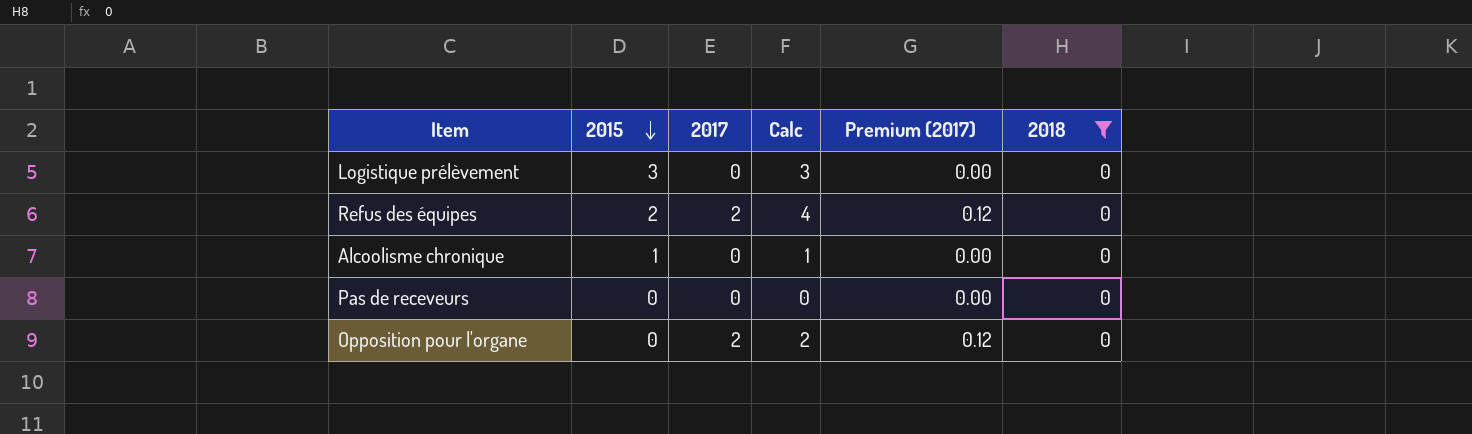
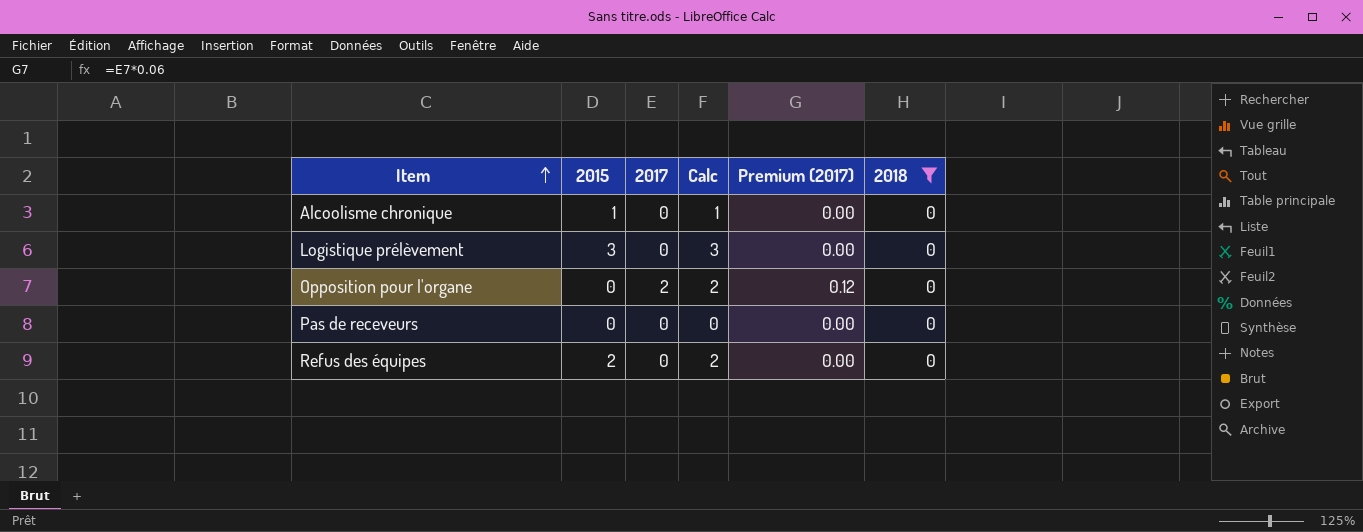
row order: 2015 descending -> Item ascending
Refus des équipes | 2017: 2 -> 0
Refus des équipes | Calc: 4 -> 2
Refus des équipes | Premium (2017): 0.12 -> 0.00

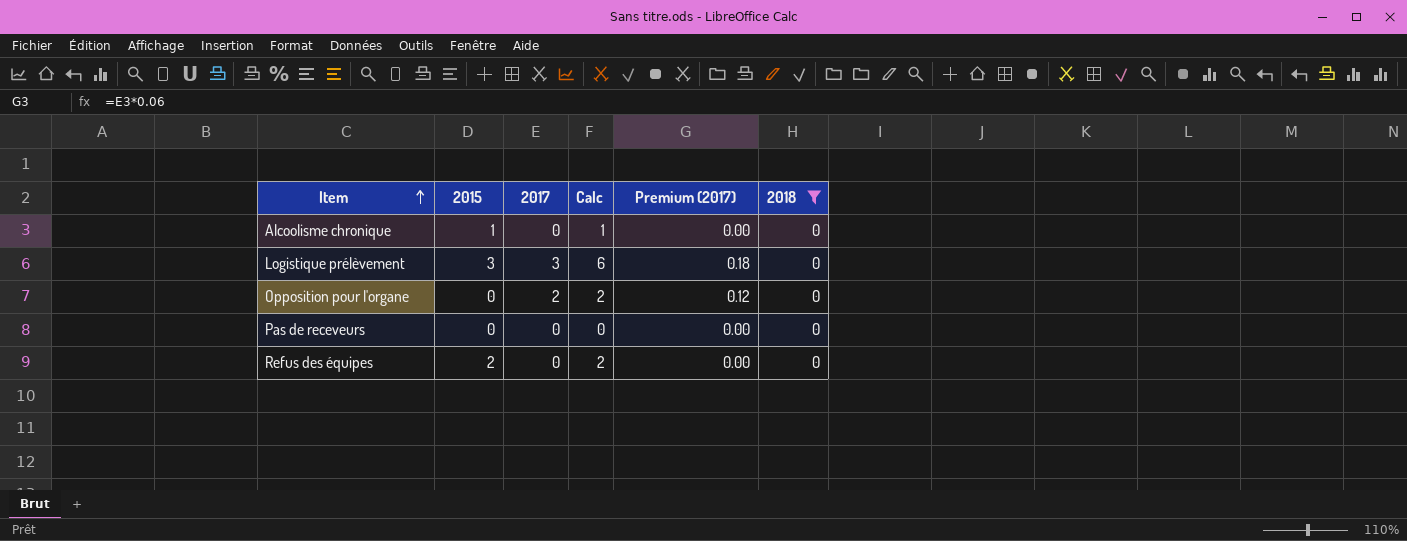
Logistique prélèvement | 2017: 0 -> 3
Logistique prélèvement | Calc: 3 -> 6
Logistique prélèvement | Premium (2017): 0.00 -> 0.18

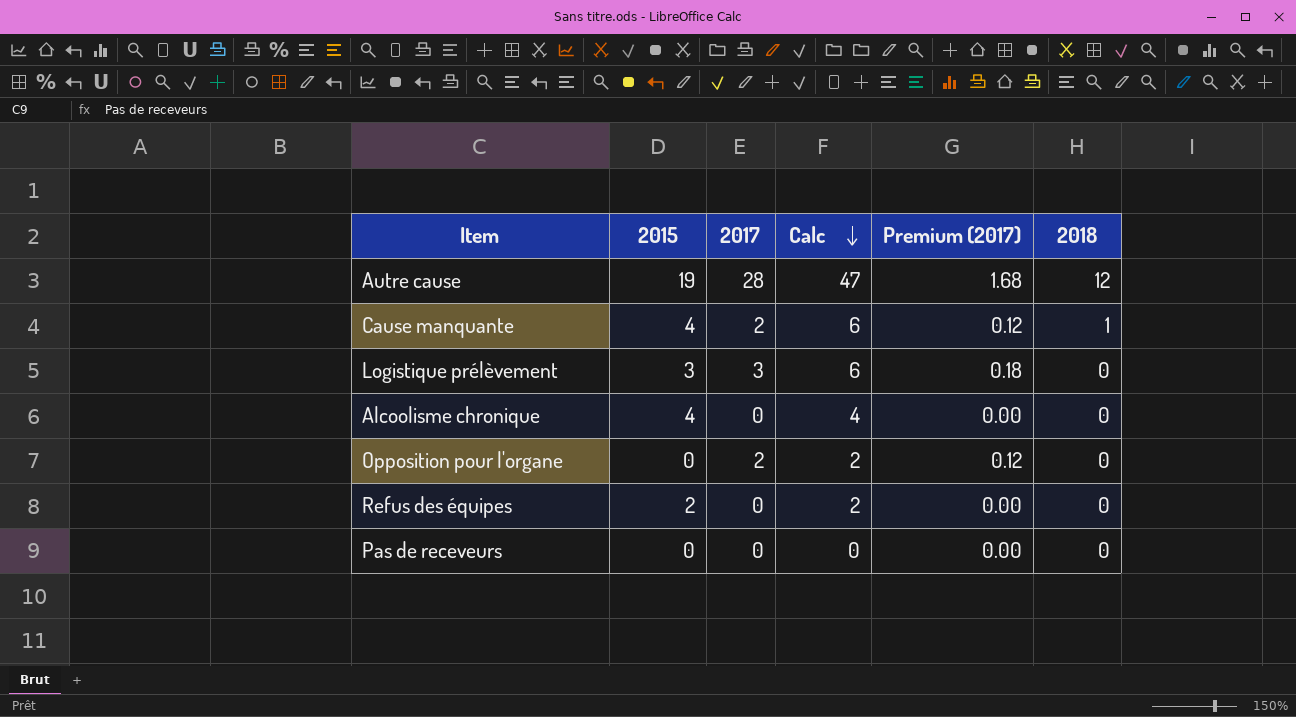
filter: 2018 = 0 -> none
row order: Item ascending -> Calc descending
Alcoolisme chronique | 2015: 1 -> 4
Alcoolisme chronique | Calc: 1 -> 4

